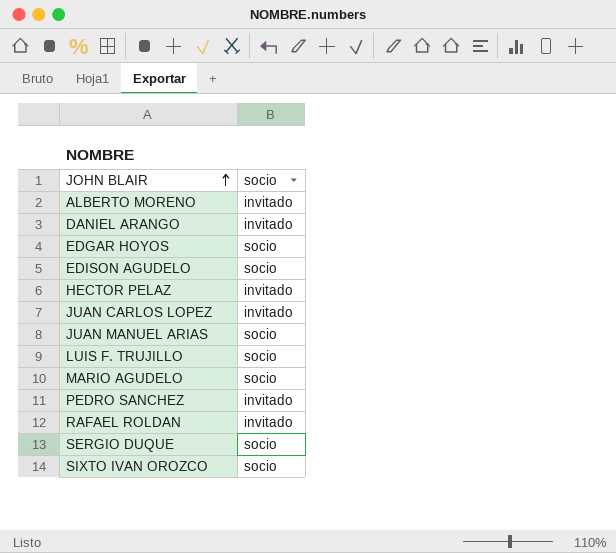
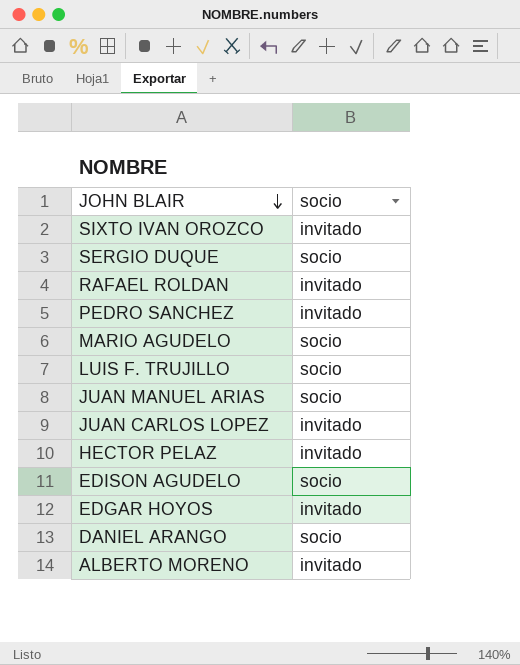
row order: JOHN BLAIR ascending -> JOHN BLAIR descending
SIXTO IVAN OROZCO | socio: socio -> invitado
EDGAR HOYOS | socio: socio -> invitado
DANIEL ARANGO | socio: invitado -> socio

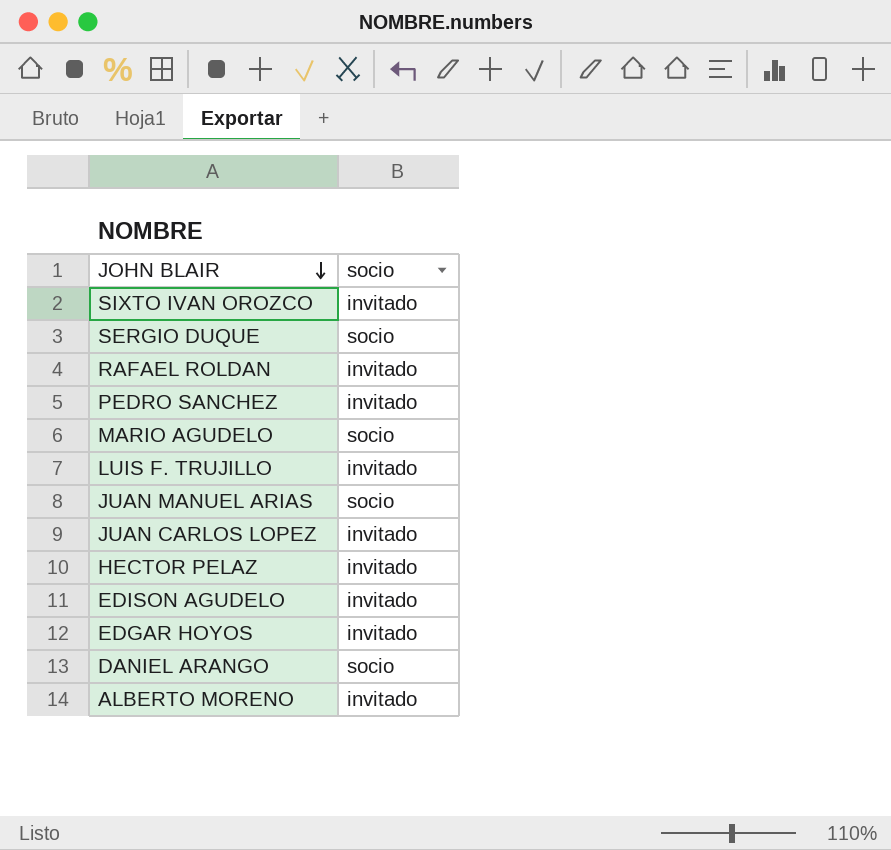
LUIS F. TRUJILLO | socio: socio -> invitado
EDISON AGUDELO | socio: socio -> invitado

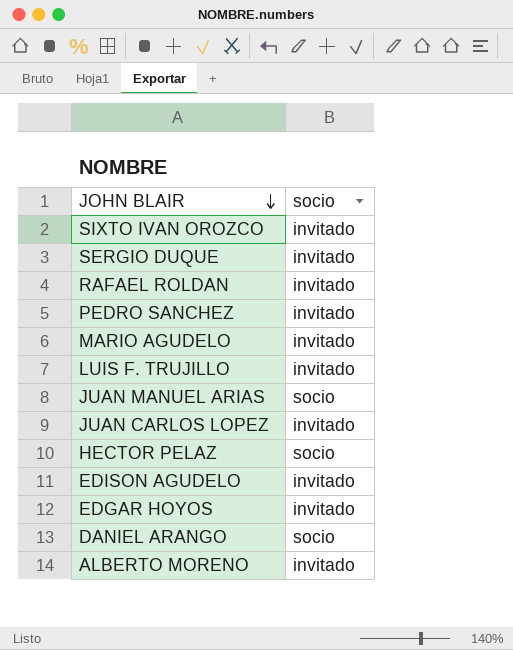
SERGIO DUQUE | socio: socio -> invitado
MARIO AGUDELO | socio: socio -> invitado
HECTOR PELAZ | socio: invitado -> socio

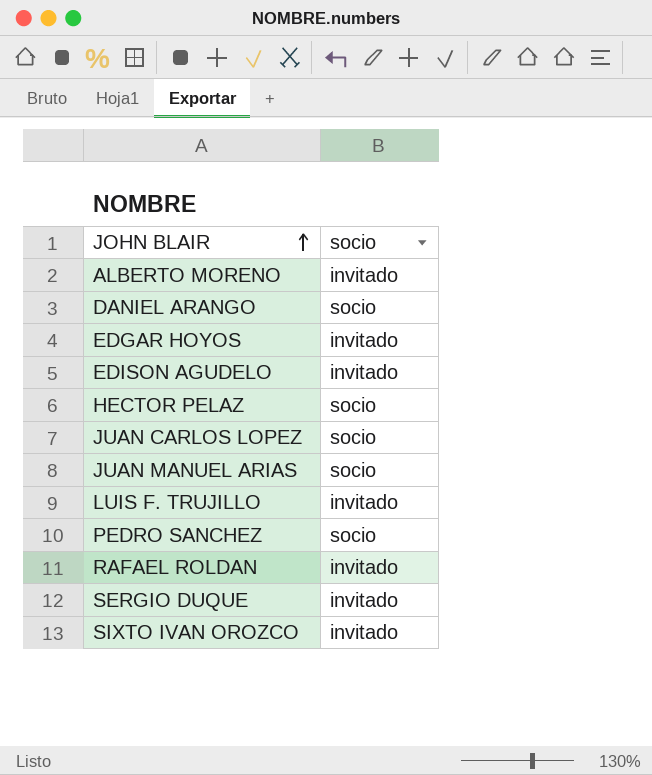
row order: JOHN BLAIR descending -> JOHN BLAIR ascending
row MARIO AGUDELO: invitado -> none
JUAN CARLOS LOPEZ | socio: invitado -> socio
PEDRO SANCHEZ | socio: invitado -> socio

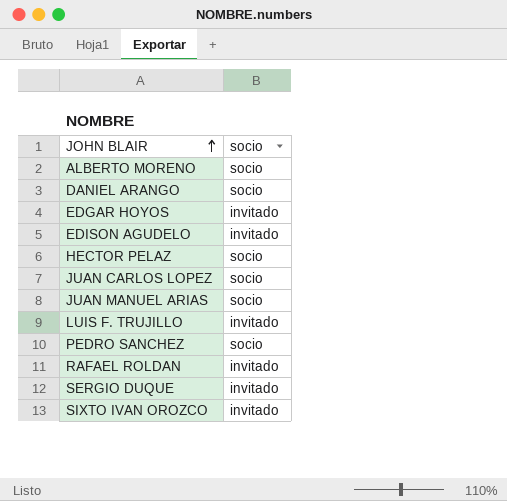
ALBERTO MORENO | socio: invitado -> socio

